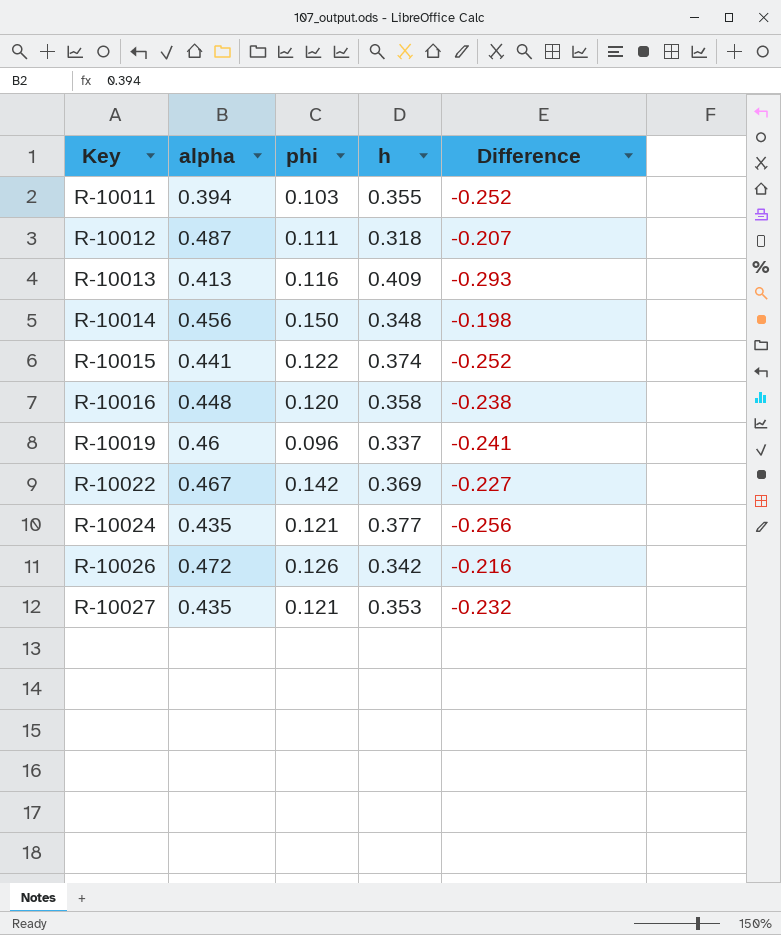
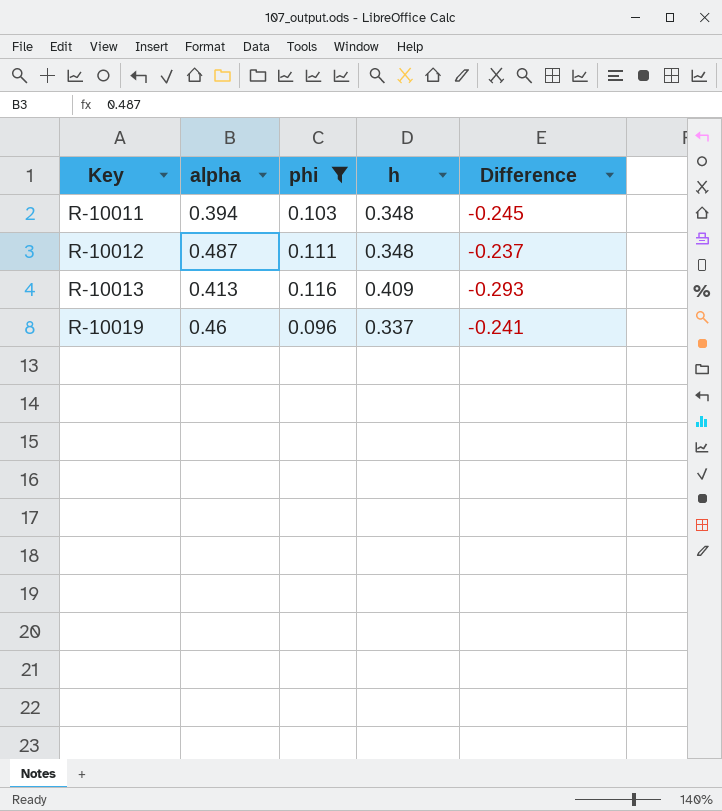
filter: none -> phi <= 0.116
R-10011 | h: 0.355 -> 0.348
R-10011 | Difference: -0.252 -> -0.245
R-10012 | h: 0.318 -> 0.348
R-10012 | Difference: -0.207 -> -0.237

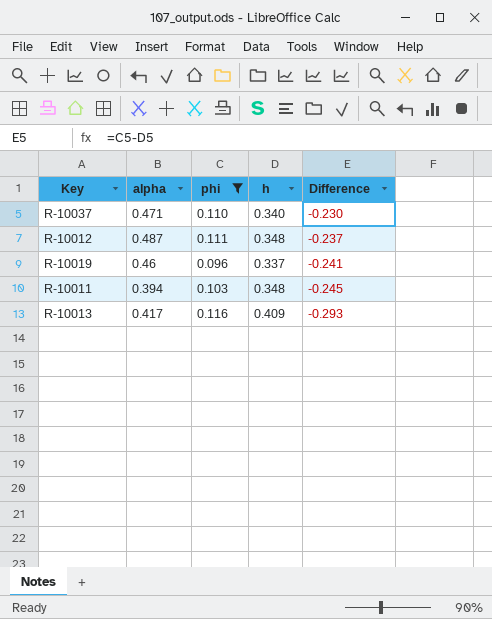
row order: Key ascending -> Difference descending
row R-10037: none -> 0.471 | 0.110 | 0.340 | -0.230
R-10013 | alpha: 0.413 -> 0.417

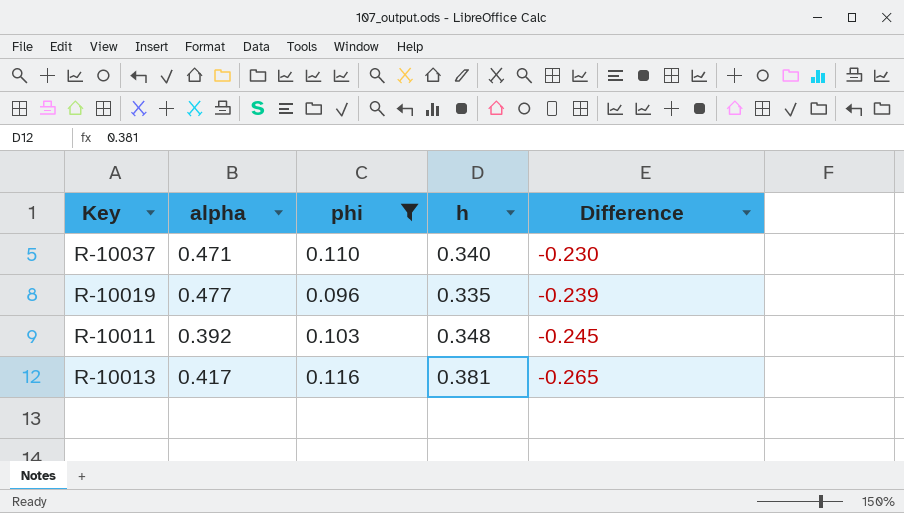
row R-10012: 0.487 | 0.111 | 0.348 | -0.237 -> none
R-10019 | alpha: 0.46 -> 0.477
R-10019 | h: 0.337 -> 0.335
R-10019 | Difference: -0.241 -> -0.239
R-10011 | alpha: 0.394 -> 0.392
R-10013 | h: 0.409 -> 0.381
R-10013 | Difference: -0.293 -> -0.265

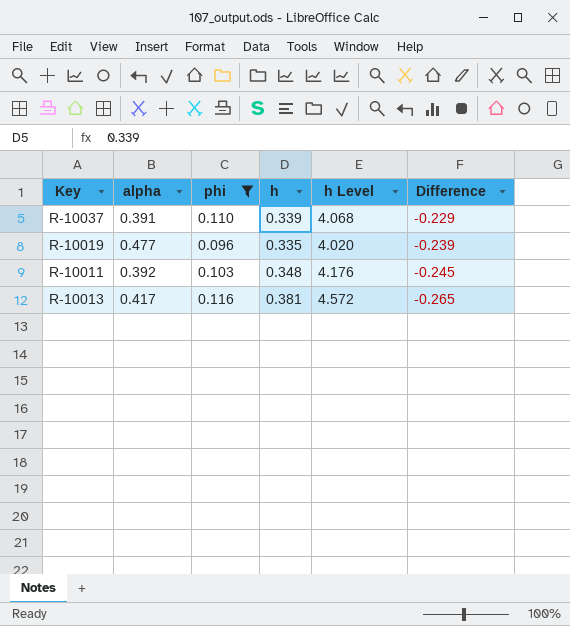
column h Level | formula: none -> [h] * 12
R-10037 | alpha: 0.471 -> 0.391
R-10037 | h: 0.340 -> 0.339
R-10037 | Difference: -0.230 -> -0.229

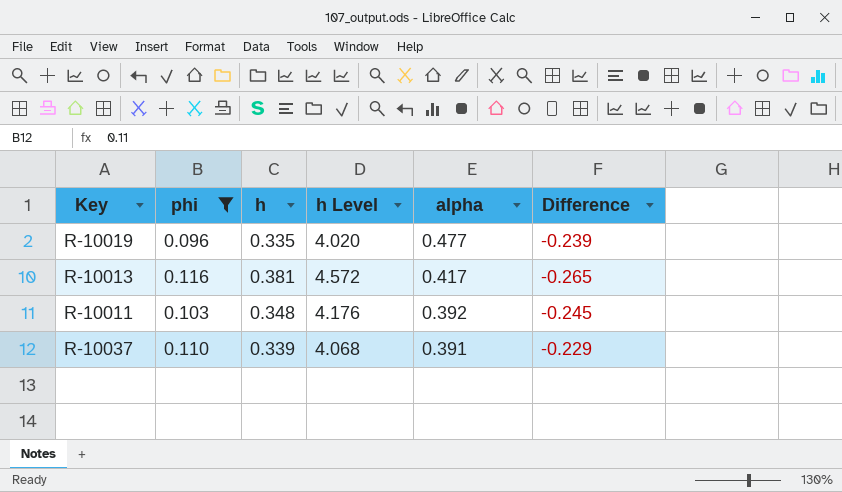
row order: Difference descending -> alpha descending
column alpha | position: 2 -> 5

